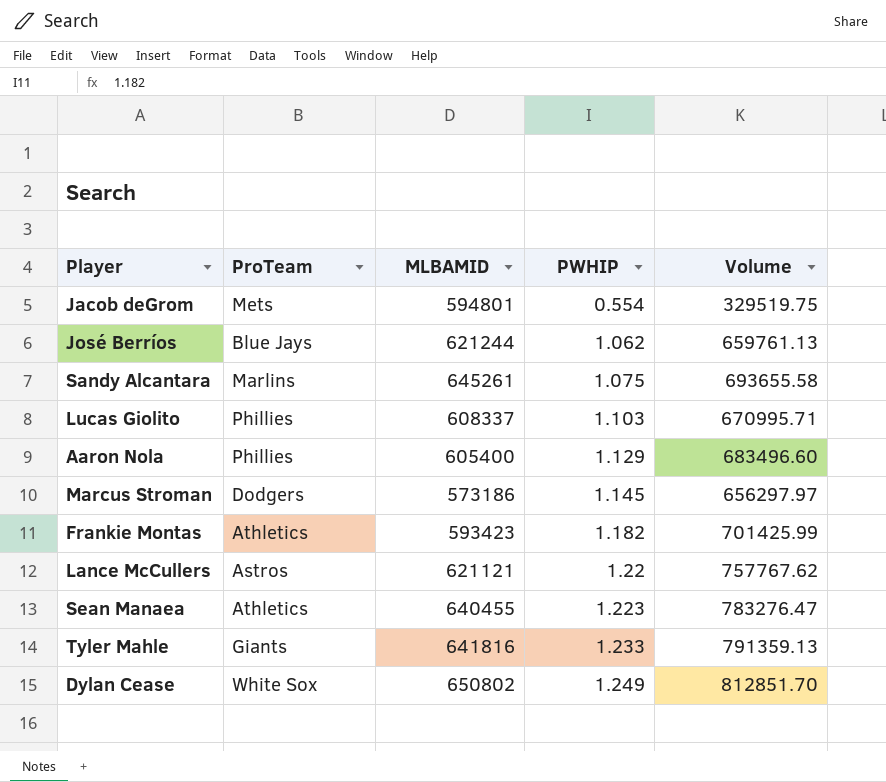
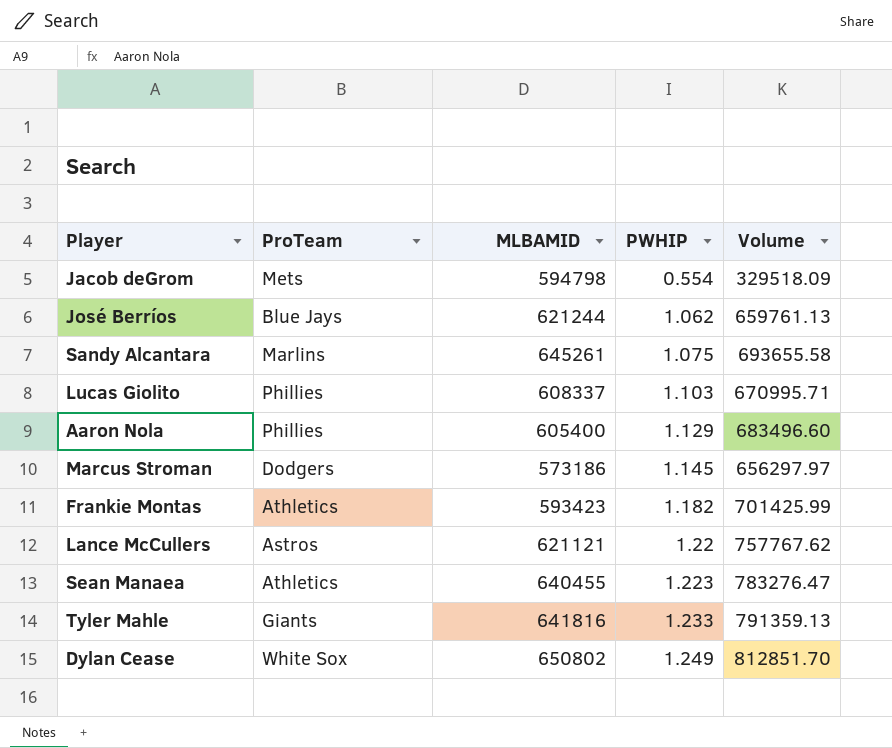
Jacob deGrom | MLBAMID: 594801 -> 594798
Jacob deGrom | Volume: 329519.75 -> 329518.09

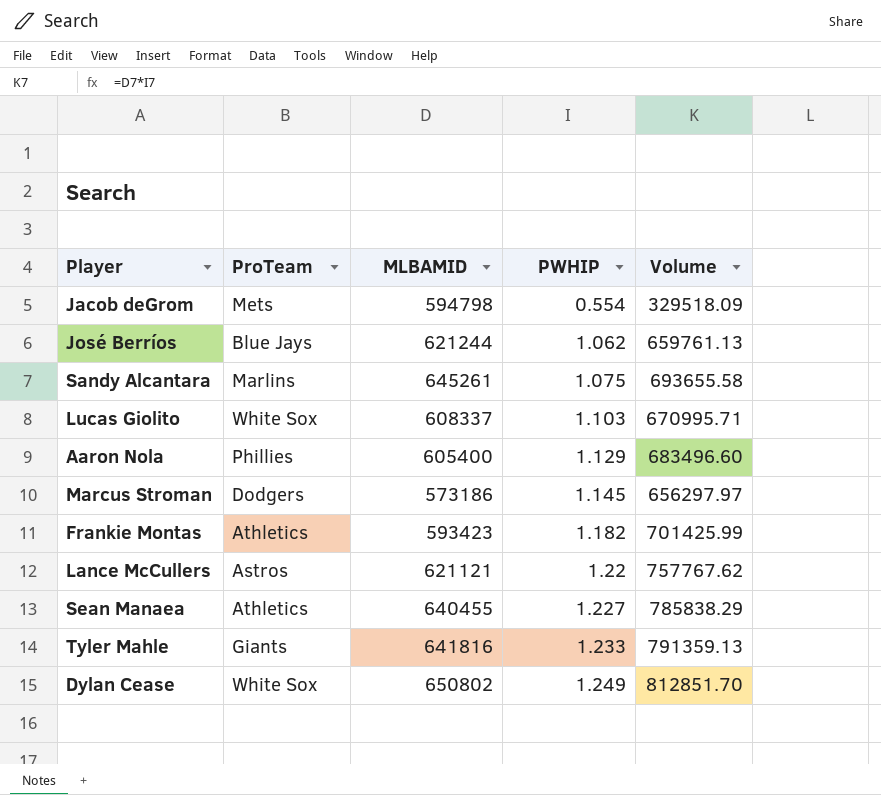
Lucas Giolito | ProTeam: Phillies -> White Sox
Sean Manaea | PWHIP: 1.223 -> 1.227
Sean Manaea | Volume: 783276.47 -> 785838.29

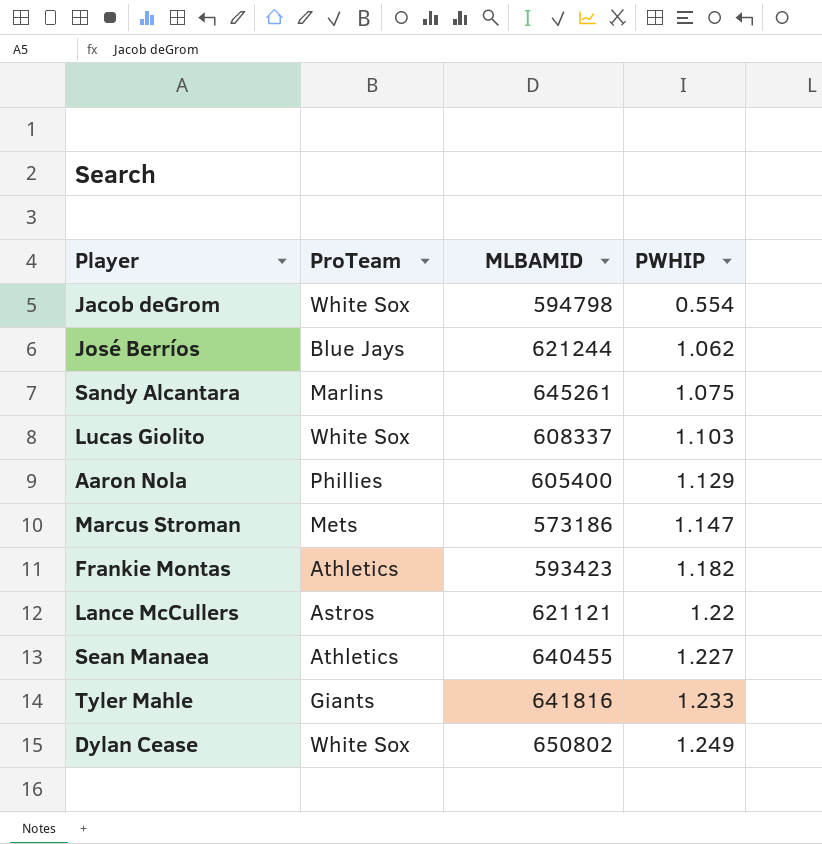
column Volume | formula: [MLBAMID] * [PWHIP] -> none
Jacob deGrom | ProTeam: Mets -> White Sox
Marcus Stroman | ProTeam: Dodgers -> Mets
Marcus Stroman | PWHIP: 1.145 -> 1.147

